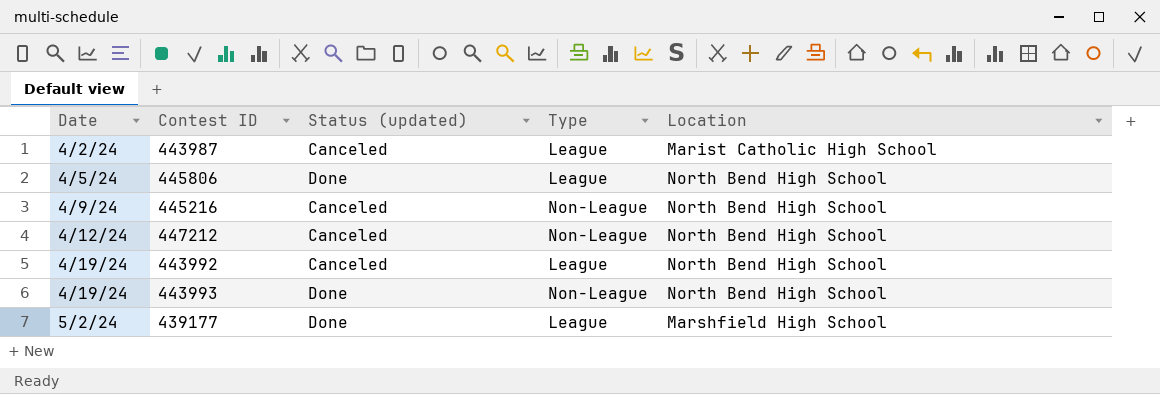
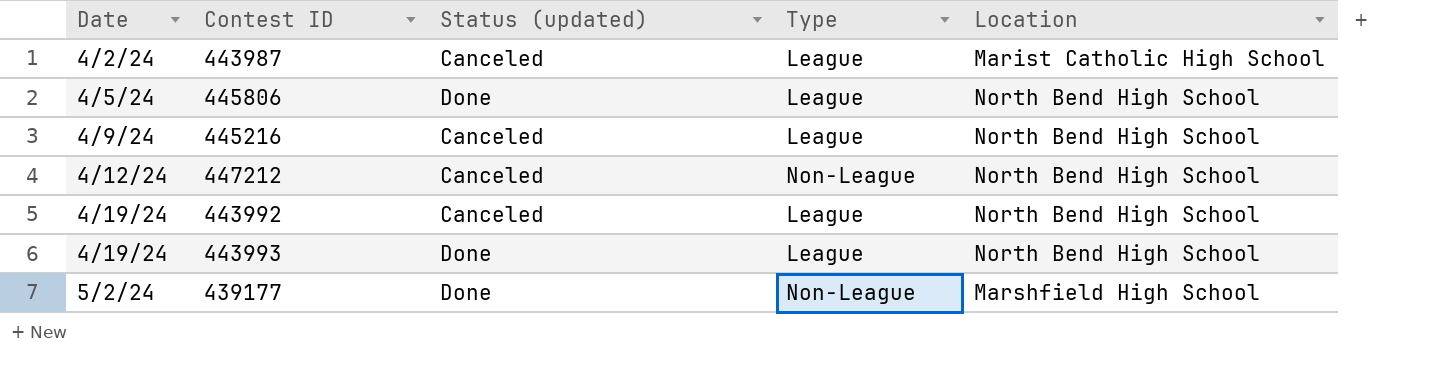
445216 | Type: Non-League -> League
443993 | Type: Non-League -> League
439177 | Type: League -> Non-League

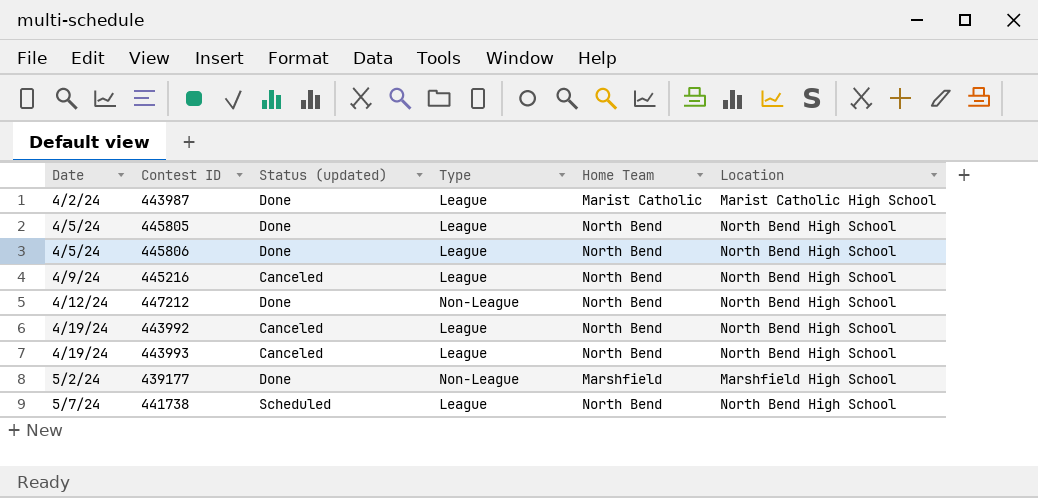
column Home Team | position: none -> 5
443987 | Status (updated): Canceled -> Done
row 445805: none -> 4/5/24 | Done | League | North Bend | North Bend High School
447212 | Status (updated): Canceled -> Done
443993 | Status (updated): Done -> Canceled
row 441738: none -> 5/7/24 | Scheduled | League | North Bend | North Bend High School

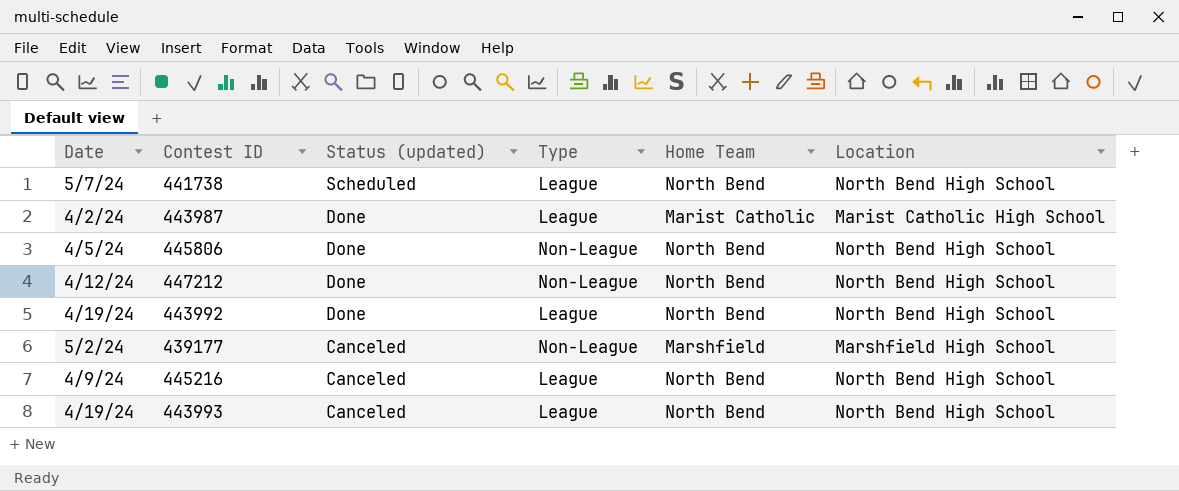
row order: Date ascending -> Status (updated) descending
row 445805: 4/5/24 | Done | League | North Bend | North Bend High School -> none
445806 | Type: League -> Non-League
443992 | Status (updated): Canceled -> Done
439177 | Status (updated): Done -> Canceled

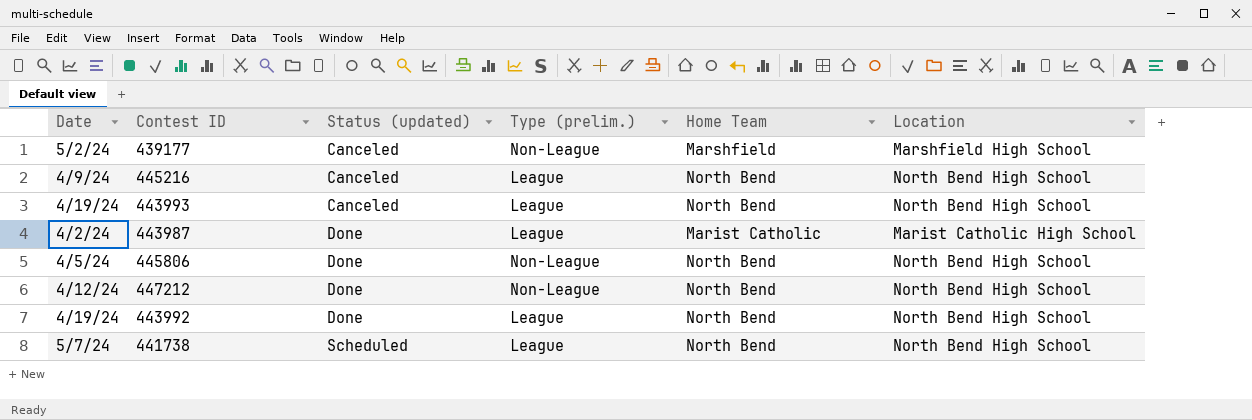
row order: Status (updated) descending -> Status (updated) ascending
column name: Type -> Type (prelim.)

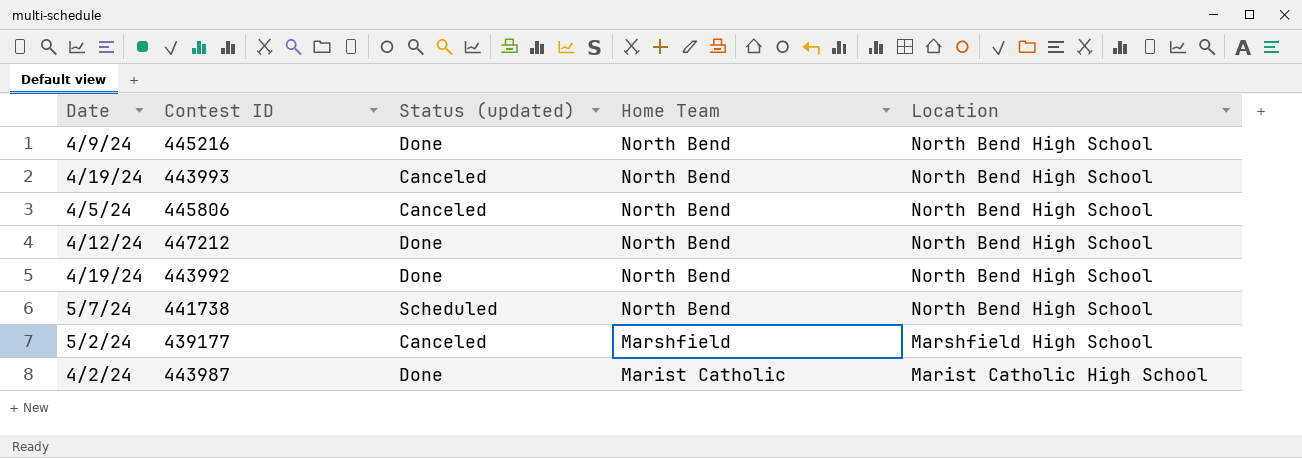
row order: Status (updated) ascending -> Home Team descending
column Type (prelim.) | position: 4 -> none
445216 | Status (updated): Canceled -> Done
445806 | Status (updated): Done -> Canceled

